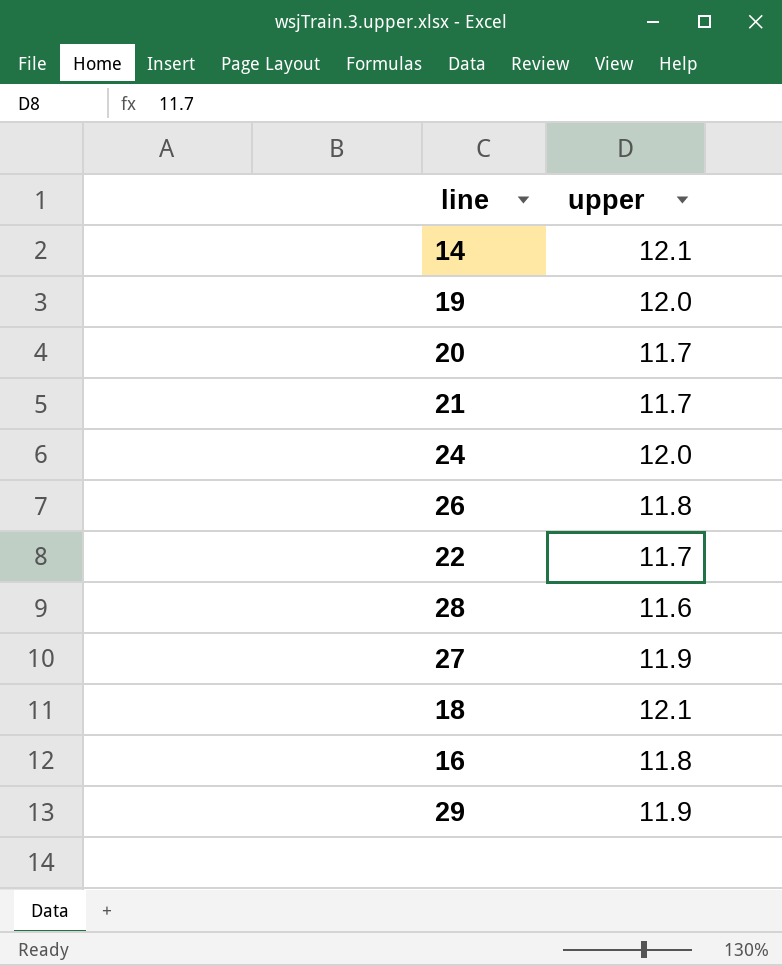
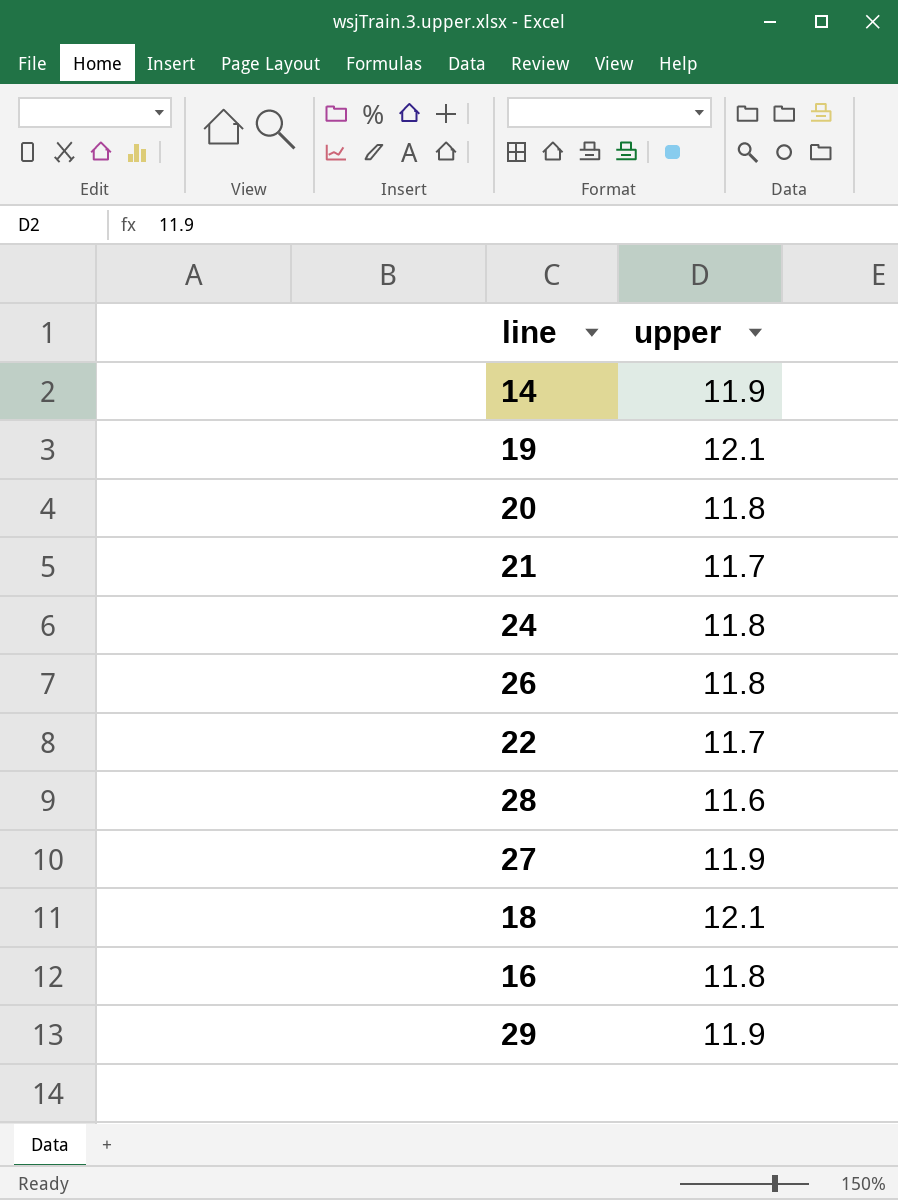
14 | upper: 12.1 -> 11.9
19 | upper: 12.0 -> 12.1
20 | upper: 11.7 -> 11.8
24 | upper: 12.0 -> 11.8

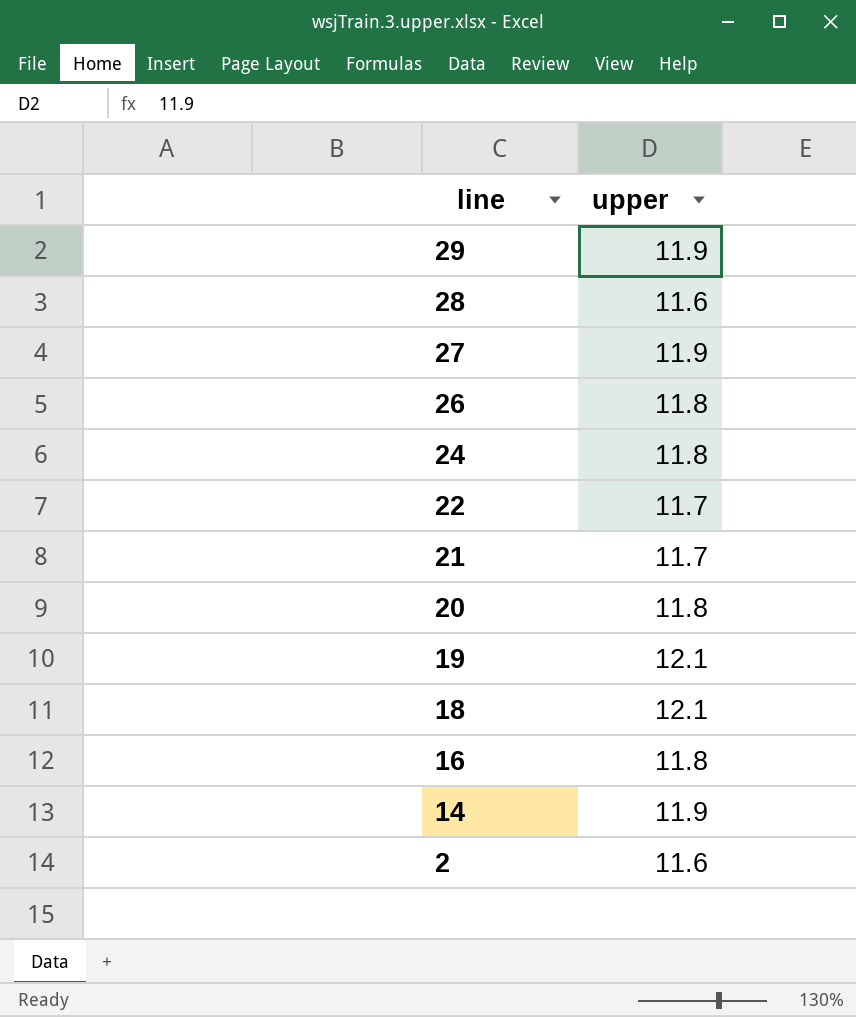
row order: none -> line descending
row 2: none -> 11.6

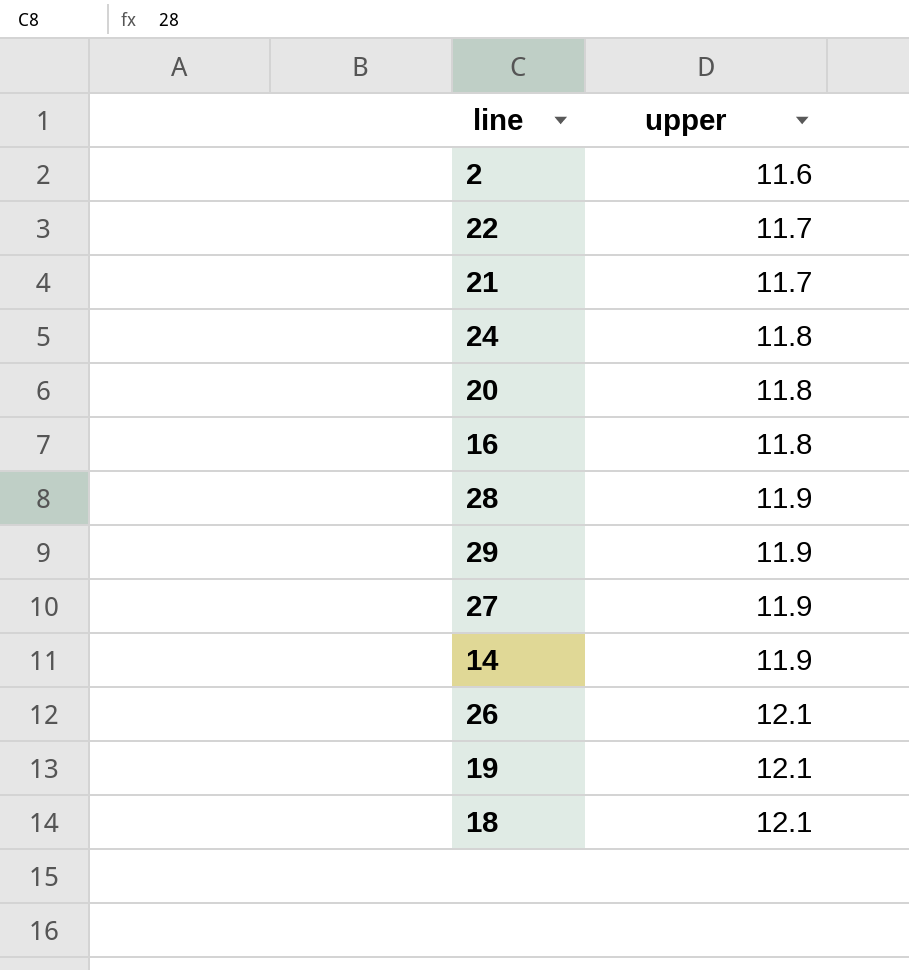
row order: line descending -> upper ascending
28 | upper: 11.6 -> 11.9
26 | upper: 11.8 -> 12.1

